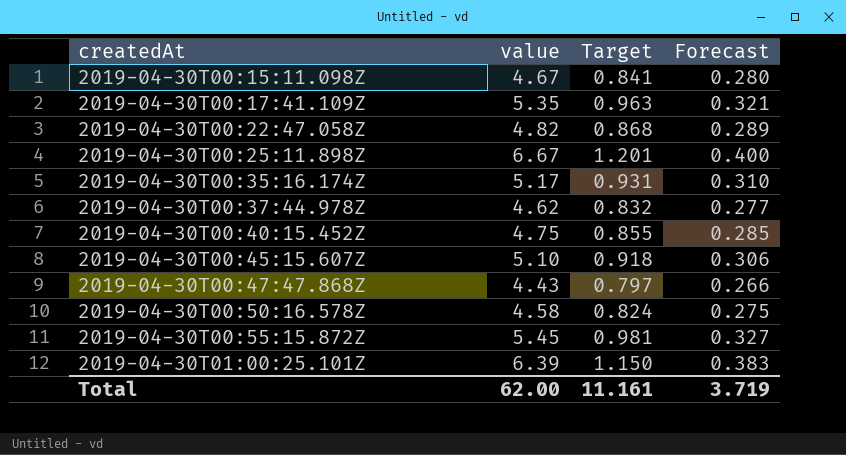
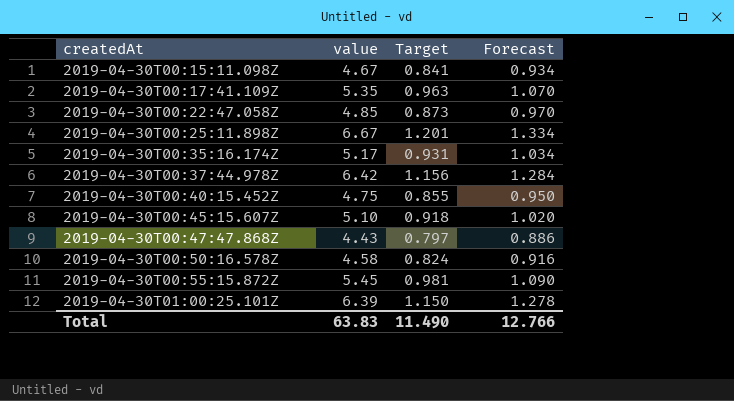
column Forecast | formula: [value] * 0.06 -> [value] * 0.2
2019-04-30T00:22:47.058Z | value: 4.82 -> 4.85
2019-04-30T00:22:47.058Z | Target: 0.868 -> 0.873
2019-04-30T00:37:44.978Z | value: 4.62 -> 6.42
2019-04-30T00:37:44.978Z | Target: 0.832 -> 1.156
Total | value: 62.00 -> 63.83
Total | Target: 11.161 -> 11.490
Total | Forecast: 3.719 -> 12.766

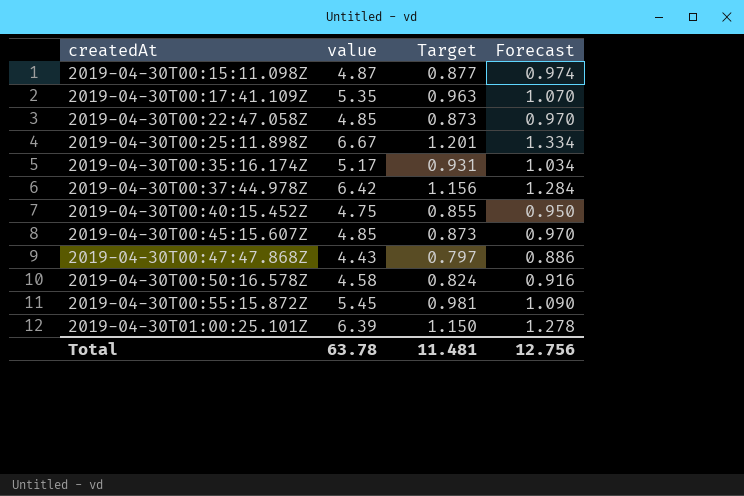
2019-04-30T00:15:11.098Z | value: 4.67 -> 4.87
2019-04-30T00:15:11.098Z | Target: 0.841 -> 0.877
2019-04-30T00:15:11.098Z | Forecast: 0.934 -> 0.974
2019-04-30T00:45:15.607Z | value: 5.10 -> 4.85
2019-04-30T00:45:15.607Z | Target: 0.918 -> 0.873
2019-04-30T00:45:15.607Z | Forecast: 1.020 -> 0.970
Total | value: 63.83 -> 63.78
Total | Target: 11.490 -> 11.481
Total | Forecast: 12.766 -> 12.756

